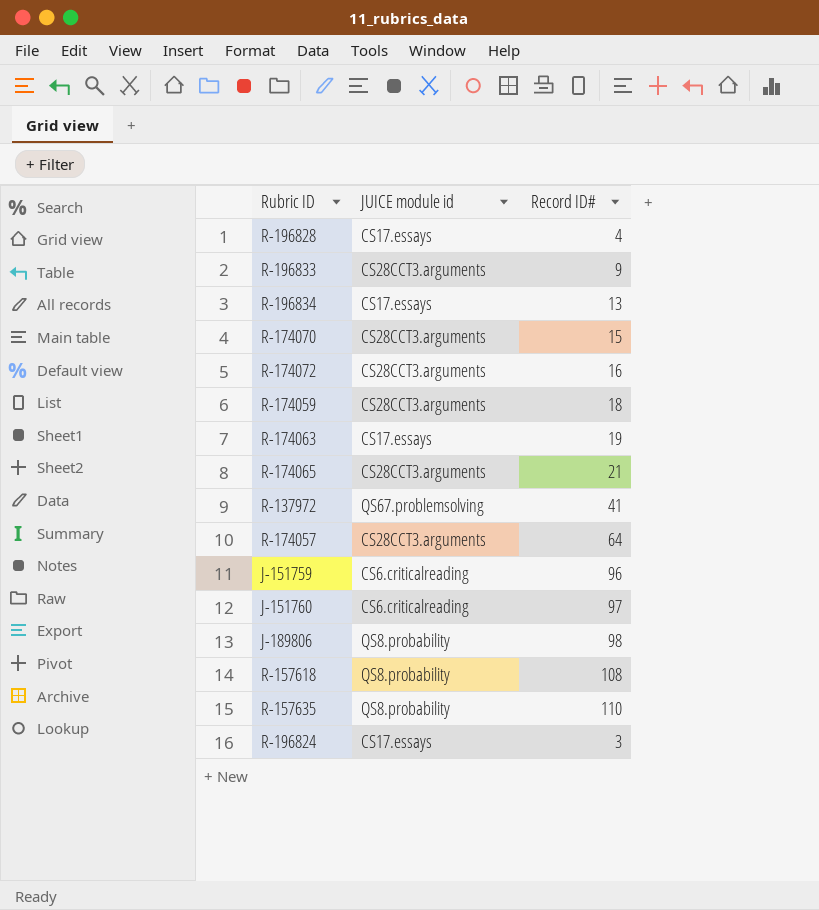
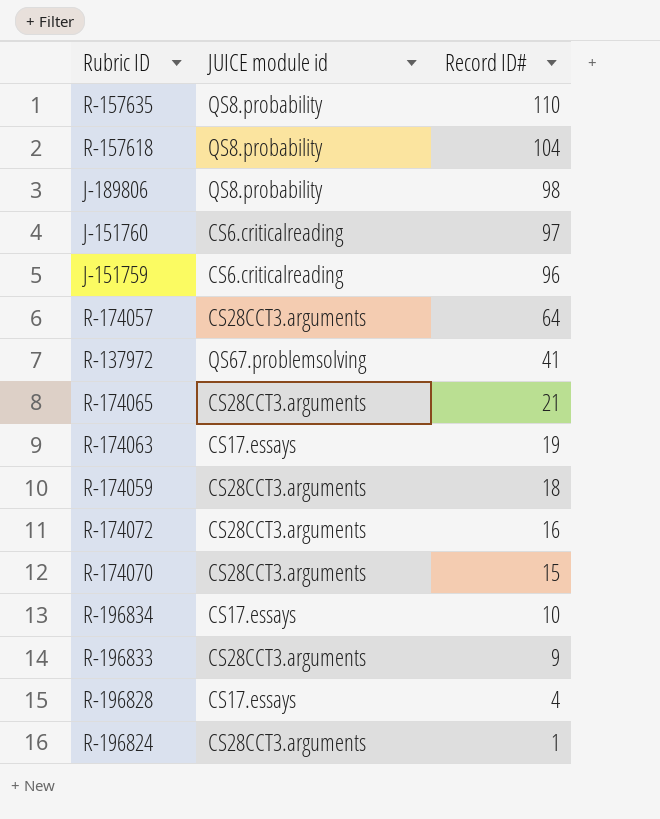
row order: none -> Record ID# descending
R-157618 | Record ID#: 108 -> 104
R-196834 | Record ID#: 13 -> 10
R-196824 | JUICE module id: CS17.essays -> CS28CCT3.arguments
R-196824 | Record ID#: 3 -> 1

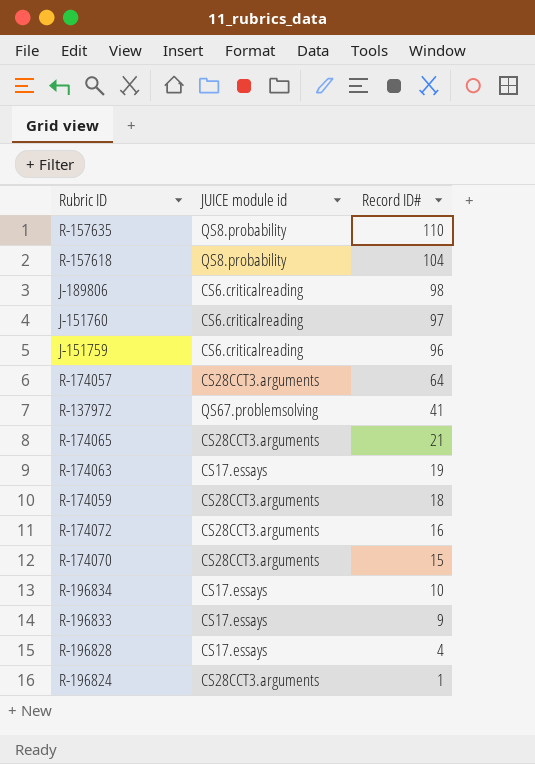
J-189806 | JUICE module id: QS8.probability -> CS6.criticalreading
R-196833 | JUICE module id: CS28CCT3.arguments -> CS17.essays

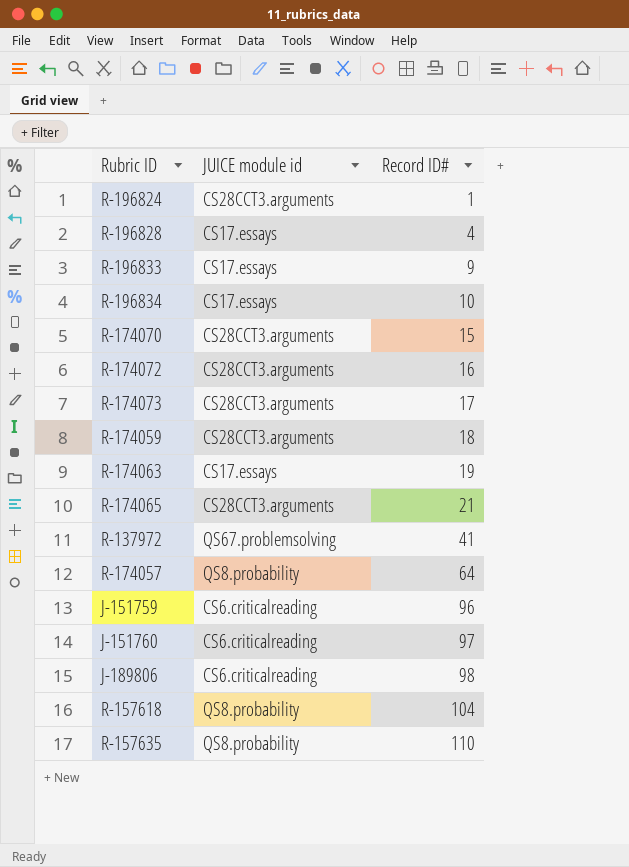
row order: Record ID# descending -> Record ID# ascending
row R-174073: none -> CS28CCT3.arguments | 17
R-174057 | JUICE module id: CS28CCT3.arguments -> QS8.probability

